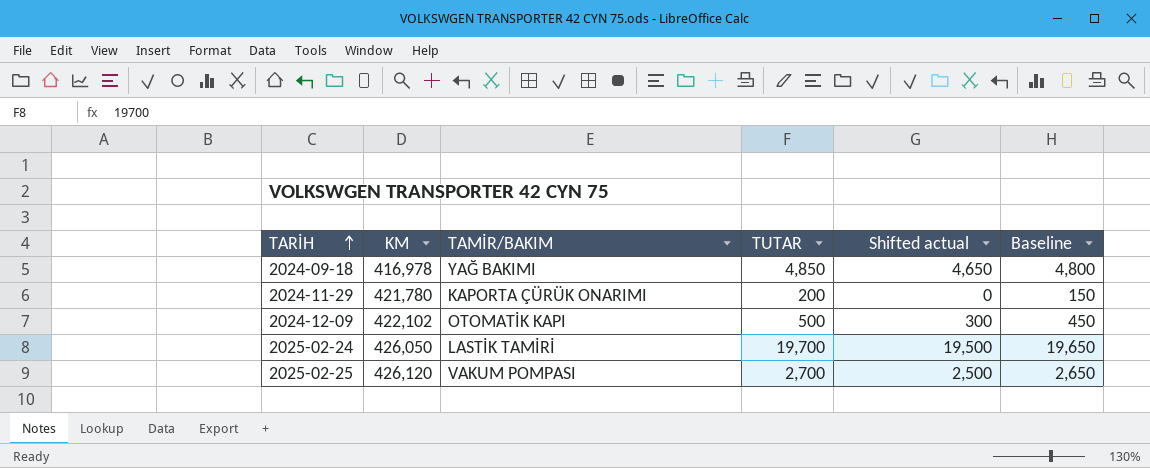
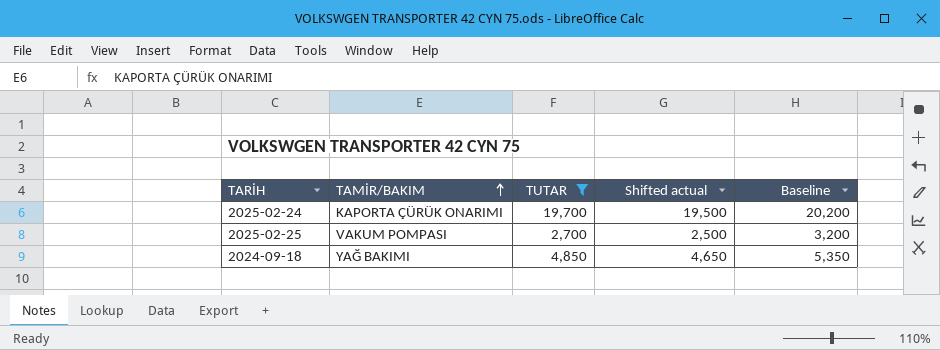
filter: none -> TUTAR >= 2,700
row order: TARİH ascending -> TAMİR/BAKIM ascending
column KM | position: 2 -> none
column Baseline | formula: [TUTAR] - 50 -> [TUTAR] + 500
2025-02-24 | TAMİR/BAKIM: LASTİK TAMİRİ -> KAPORTA ÇÜRÜK ONARIMI

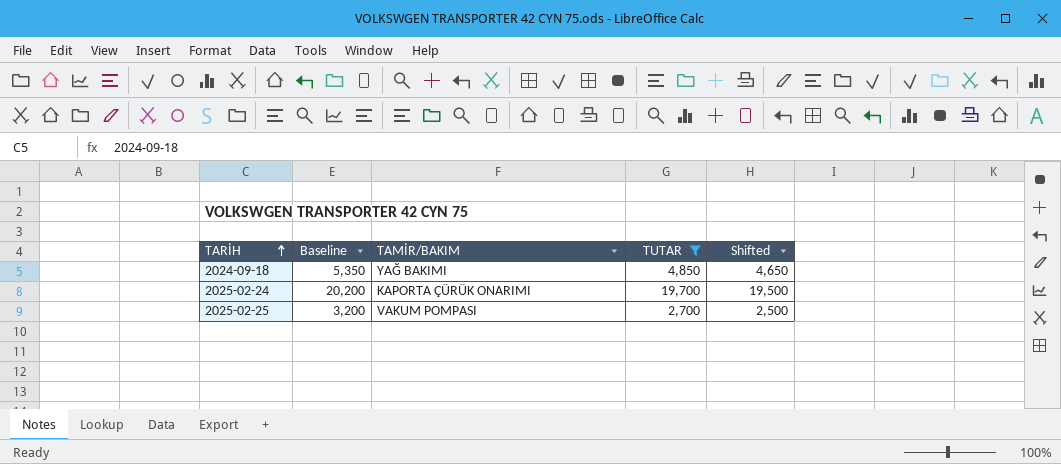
row order: TAMİR/BAKIM ascending -> TARİH ascending
column Baseline | position: 5 -> 2
column name: Shifted actual -> Shifted

